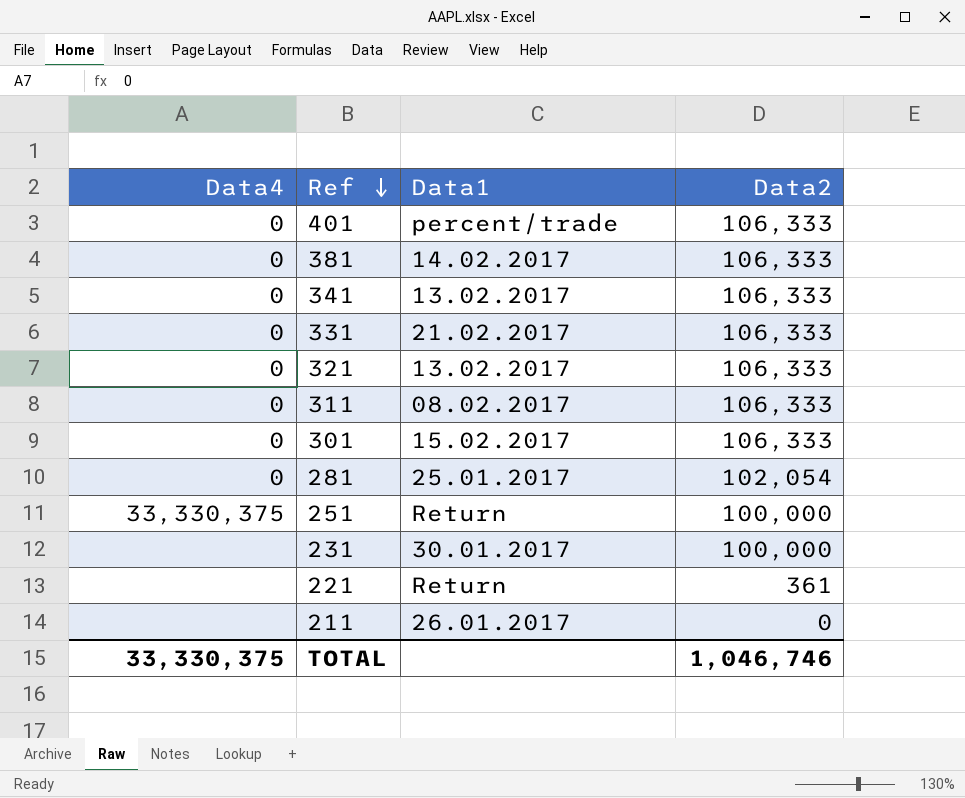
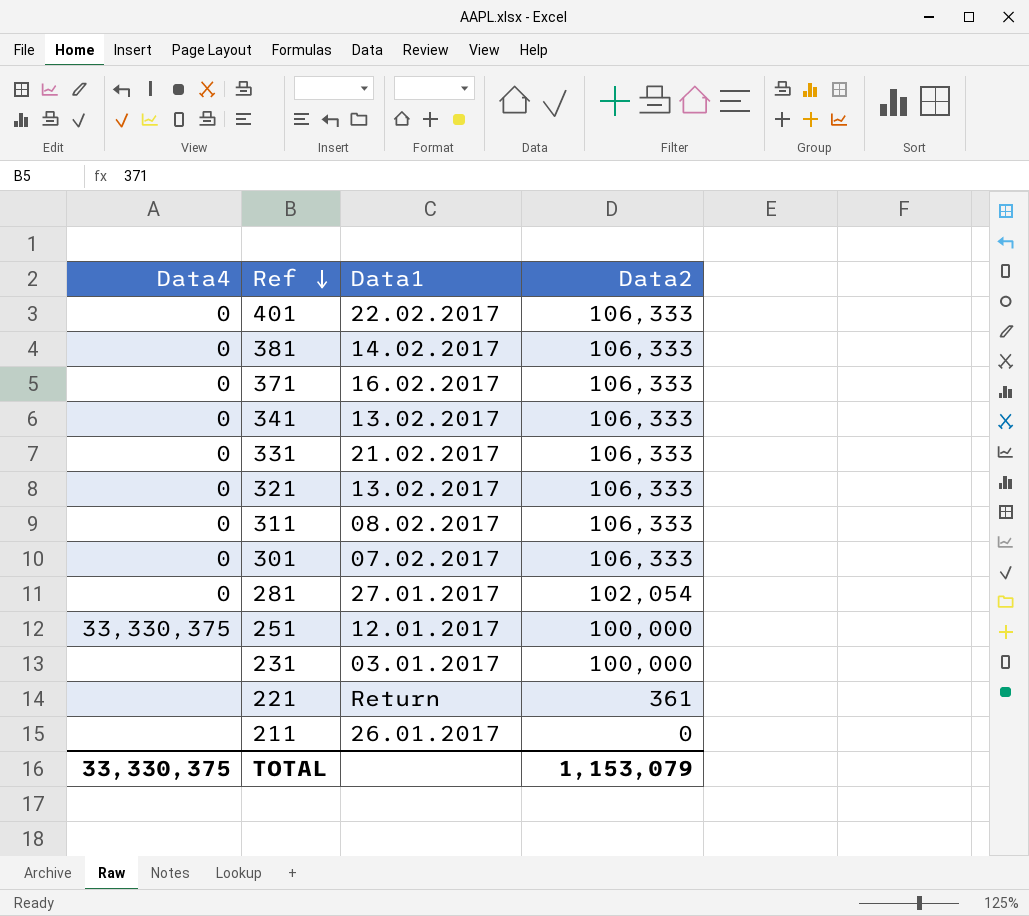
401 | Data1: percent/trade -> 22.02.2017
row 371: none -> 0 | 16.02.2017 | 106,333
301 | Data1: 15.02.2017 -> 07.02.2017
281 | Data1: 25.01.2017 -> 27.01.2017
251 | Data1: Return -> 12.01.2017
231 | Data1: 30.01.2017 -> 03.01.2017
TOTAL | Data2: 1,046,746 -> 1,153,079

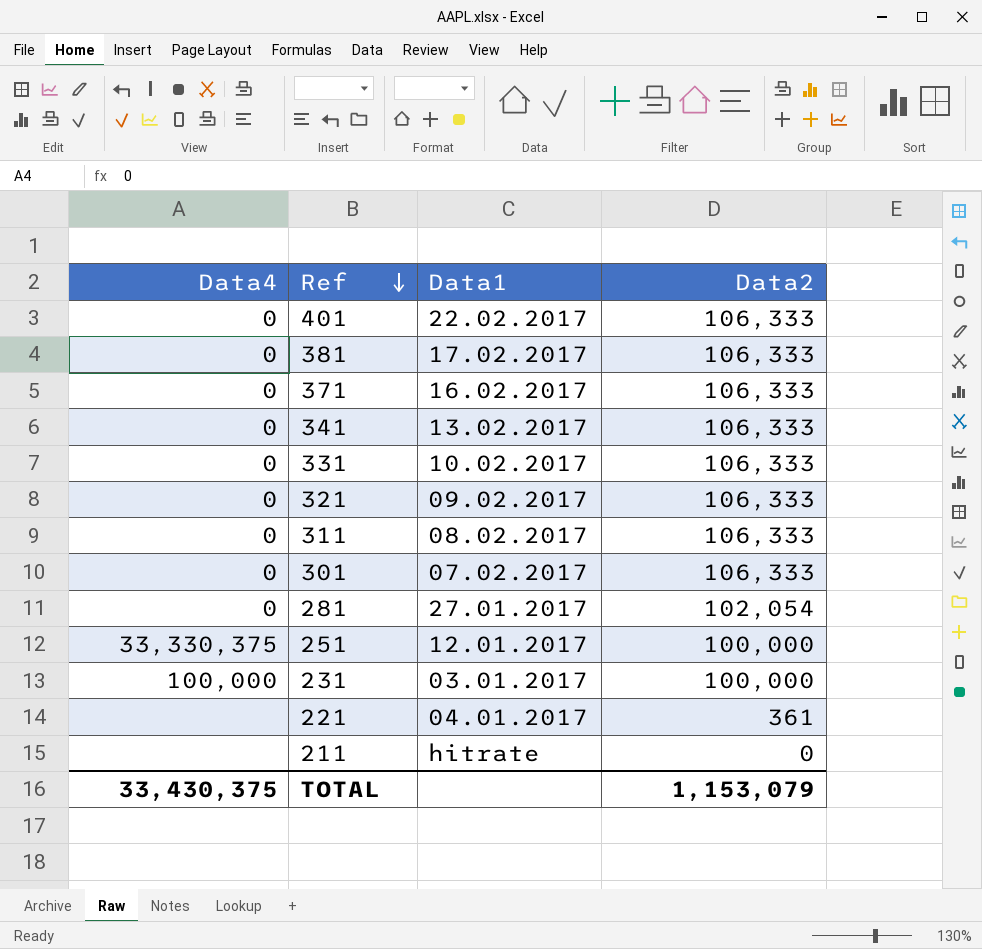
381 | Data1: 14.02.2017 -> 17.02.2017
331 | Data1: 21.02.2017 -> 10.02.2017
321 | Data1: 13.02.2017 -> 09.02.2017
231 | Data4: none -> 100,000
221 | Data1: Return -> 04.01.2017
211 | Data1: 26.01.2017 -> hitrate
TOTAL | Data4: 33,330,375 -> 33,430,375

